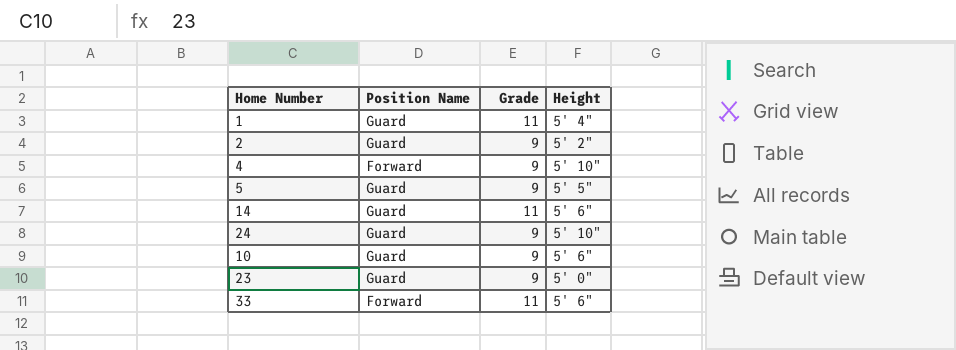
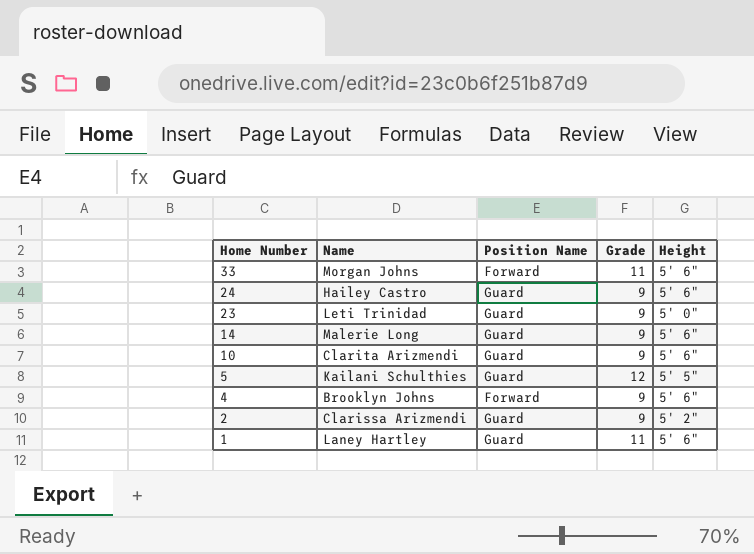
row order: none -> Home Number descending
column Name | position: none -> 2
24 | Height: 5' 10" -> 5' 6"
14 | Grade: 11 -> 9
5 | Grade: 9 -> 12
4 | Height: 5' 10" -> 5' 6"
1 | Height: 5' 4" -> 5' 6"

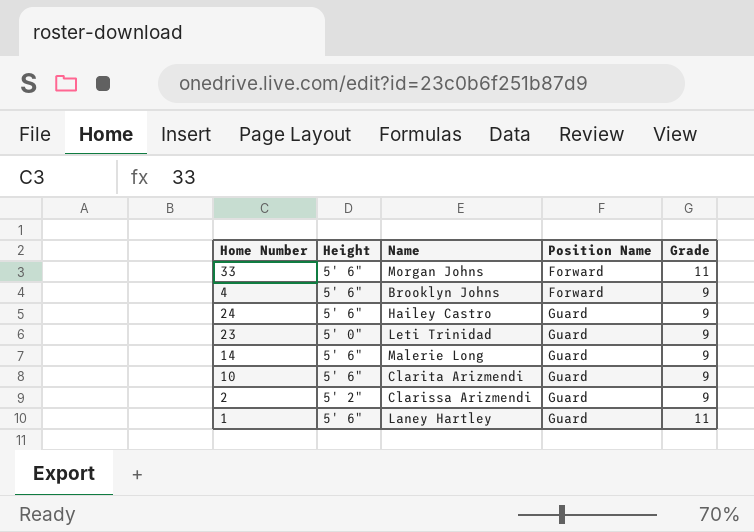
row order: Home Number descending -> Position Name ascending
column Height | position: 5 -> 2
row 5: Kailani Schulthies | Guard | 12 | 5' 5" -> none

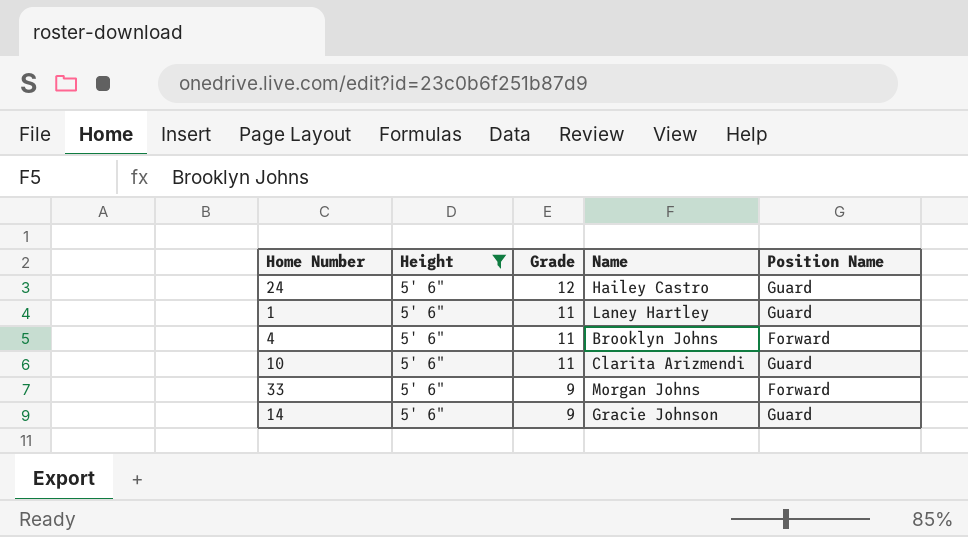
filter: none -> Height = 5' 6"
row order: Position Name ascending -> Grade descending
column Grade | position: 5 -> 3
24 | Grade: 9 -> 12
4 | Grade: 9 -> 11
10 | Grade: 9 -> 11
33 | Grade: 11 -> 9
14 | Name: Malerie Long -> Gracie Johnson

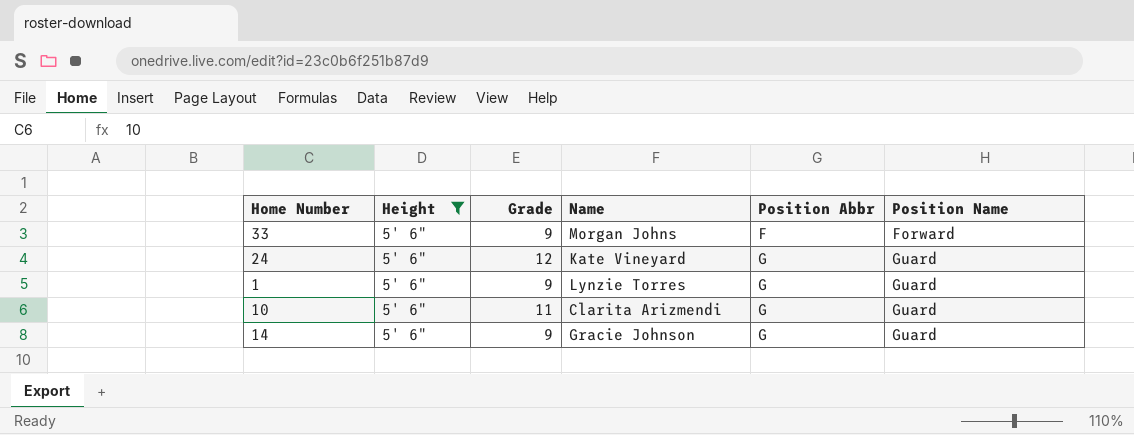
row order: Grade descending -> Position Abbr ascending
column Position Abbr | position: none -> 5
row 4: 5' 6" | 11 | Brooklyn Johns | Forward -> none
24 | Name: Hailey Castro -> Kate Vineyard
1 | Grade: 11 -> 9
1 | Name: Laney Hartley -> Lynzie Torres

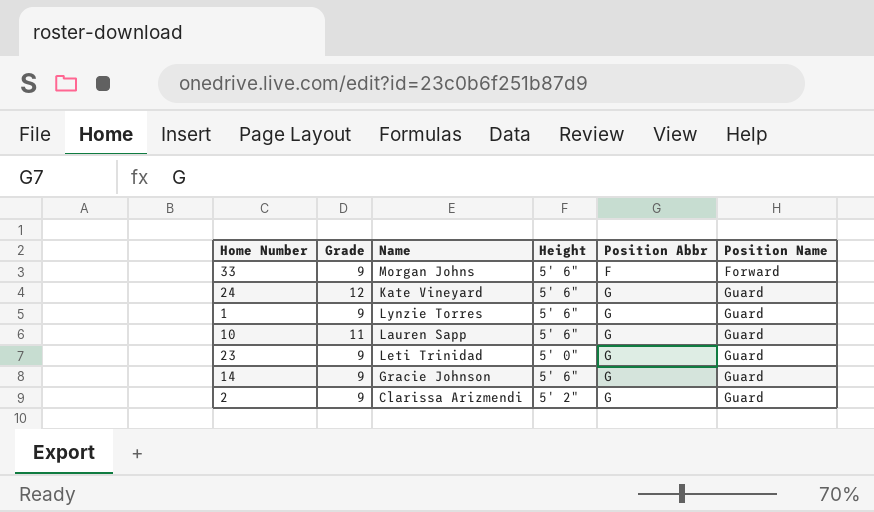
filter: Height = 5' 6" -> none
column Height | position: 2 -> 4
10 | Name: Clarita Arizmendi -> Lauren Sapp

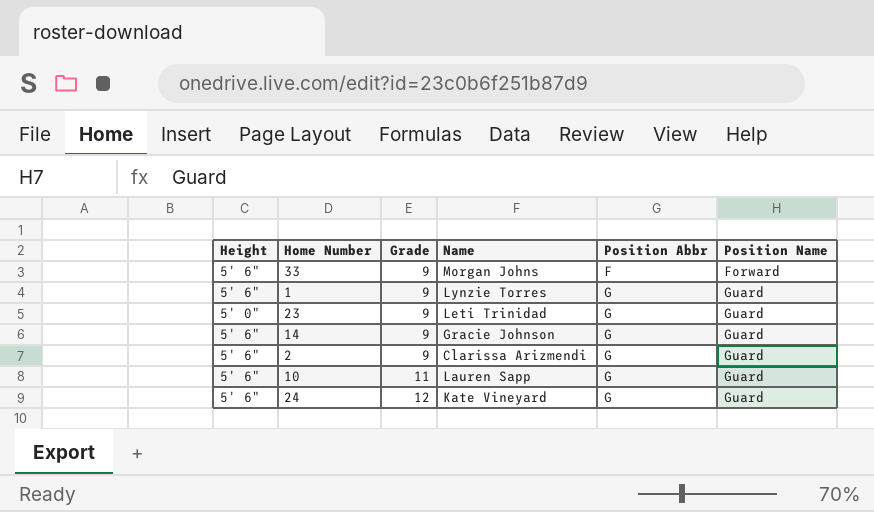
row order: Position Abbr ascending -> Grade ascending
column Height | position: 4 -> 1
2 | Height: 5' 2" -> 5' 6"

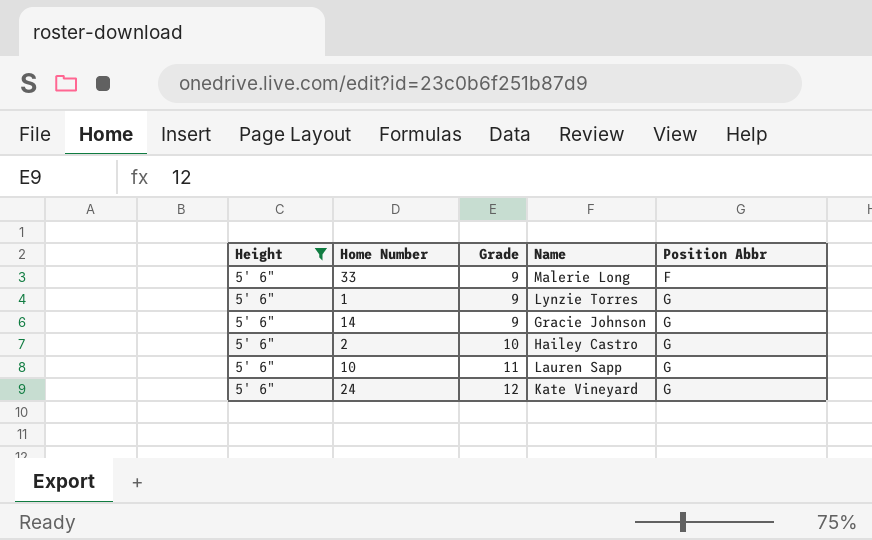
filter: none -> Height = 5' 6"
column Position Name | position: 6 -> none
33 | Name: Morgan Johns -> Malerie Long
2 | Grade: 9 -> 10
2 | Name: Clarissa Arizmendi -> Hailey Castro

